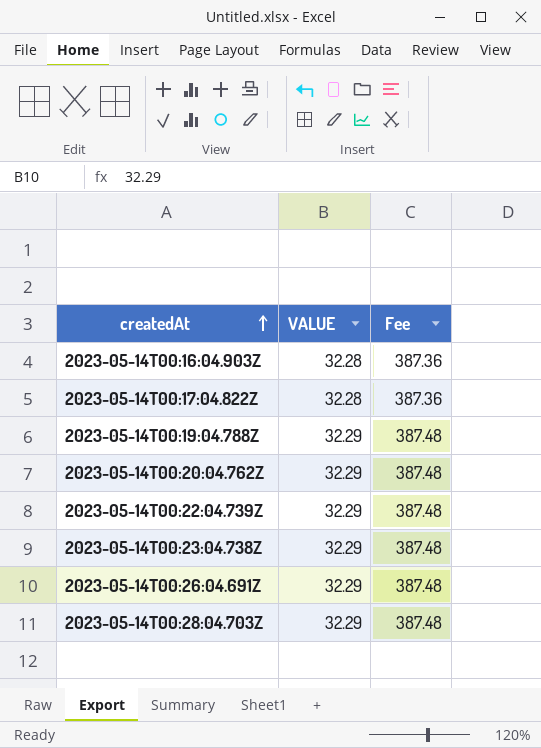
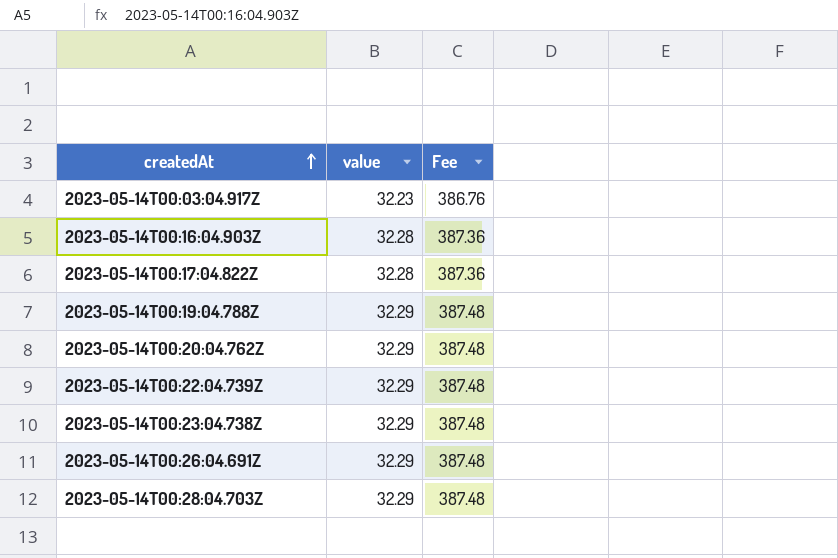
column name: VALUE -> value
row 2023-05-14T00:03:04.917Z: none -> 32.23 | 386.76

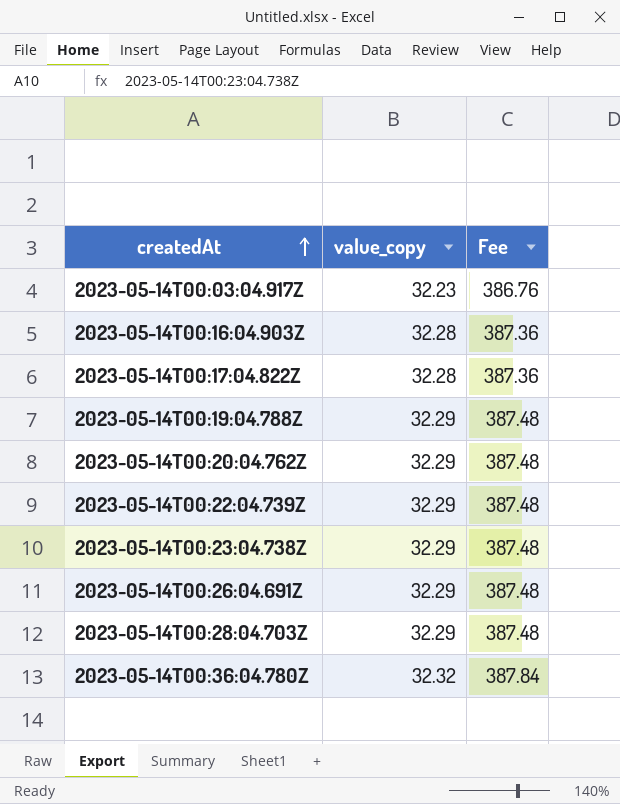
column name: value -> value_copy
row 2023-05-14T00:36:04.780Z: none -> 32.32 | 387.84

